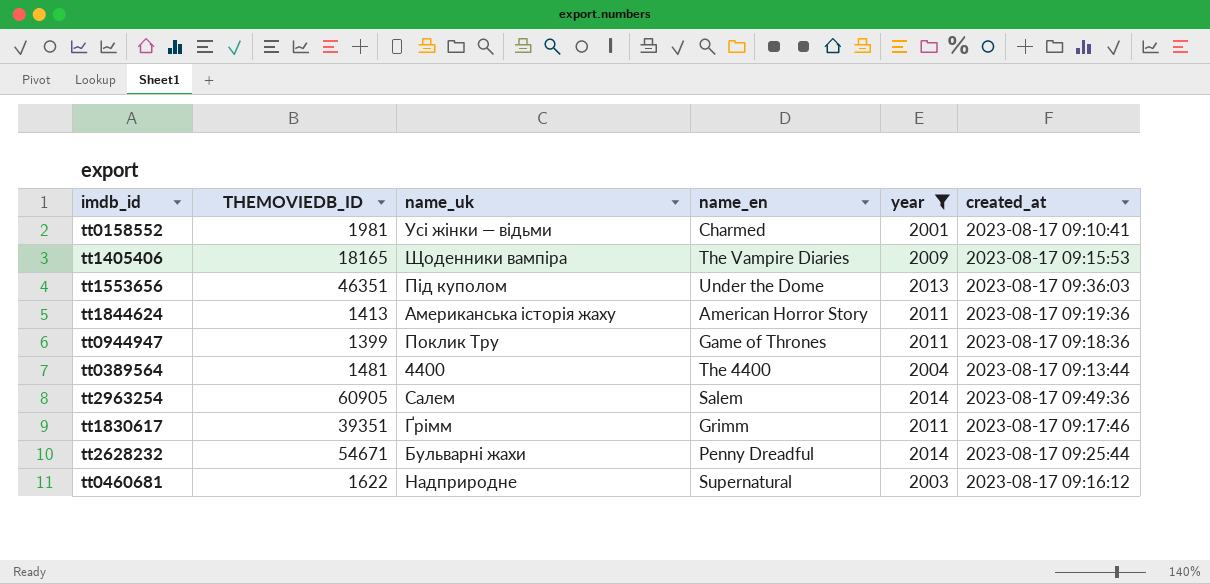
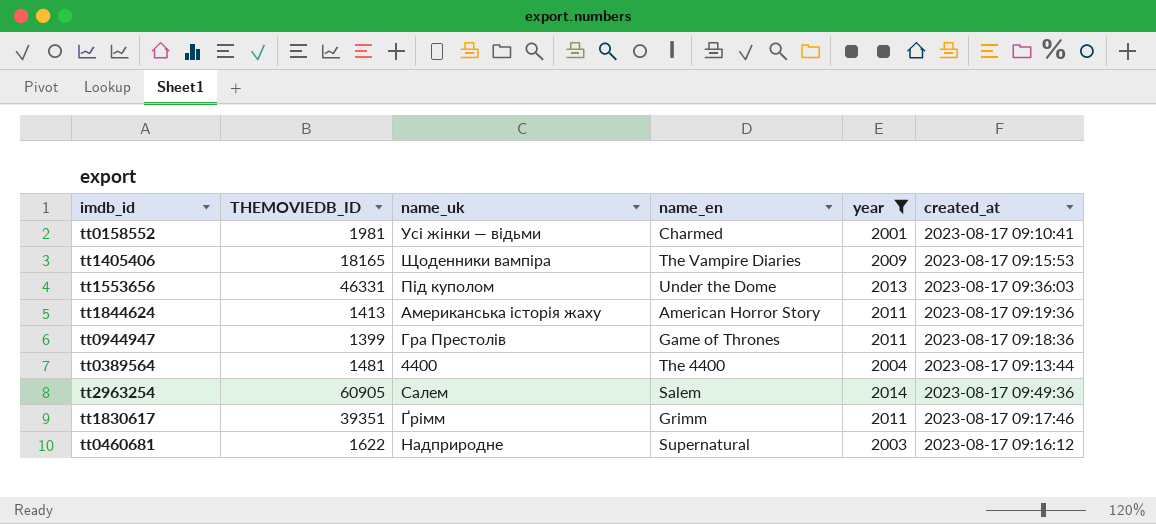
row tt2628232: 54671 | Бульварні жахи | Penny Dreadful | 2014 | 2023-08-17 09:25:44 -> none
tt1553656 | THEMOVIEDB_ID: 46351 -> 46331
tt0944947 | name_uk: Поклик Тру -> Гра Престолів

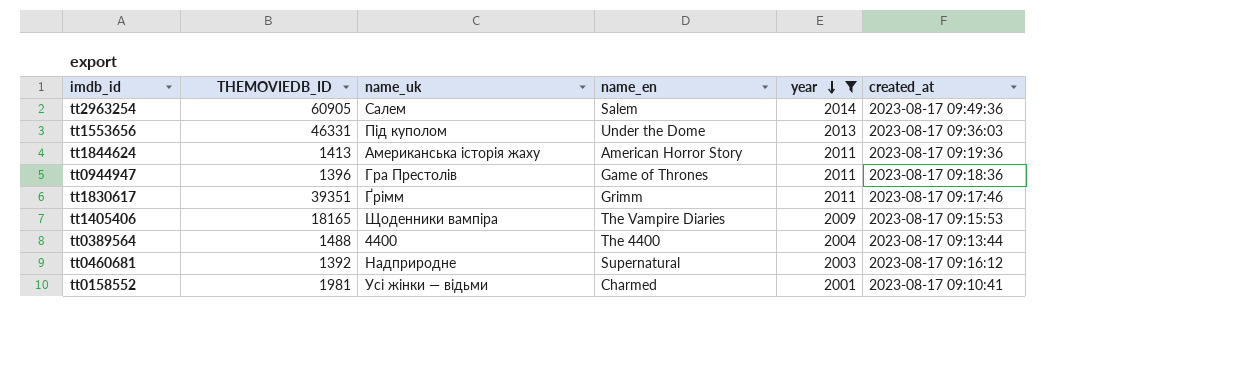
row order: none -> year descending
tt0944947 | THEMOVIEDB_ID: 1399 -> 1396
tt0389564 | THEMOVIEDB_ID: 1481 -> 1488
tt0460681 | THEMOVIEDB_ID: 1622 -> 1392

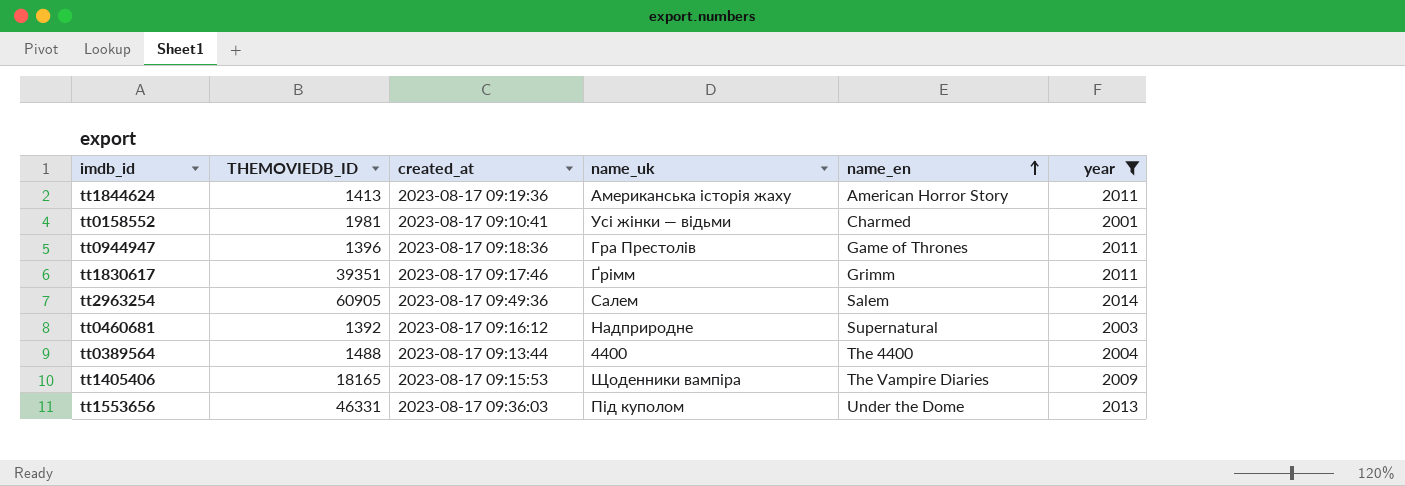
row order: year descending -> name_en ascending
column created_at | position: 6 -> 3

